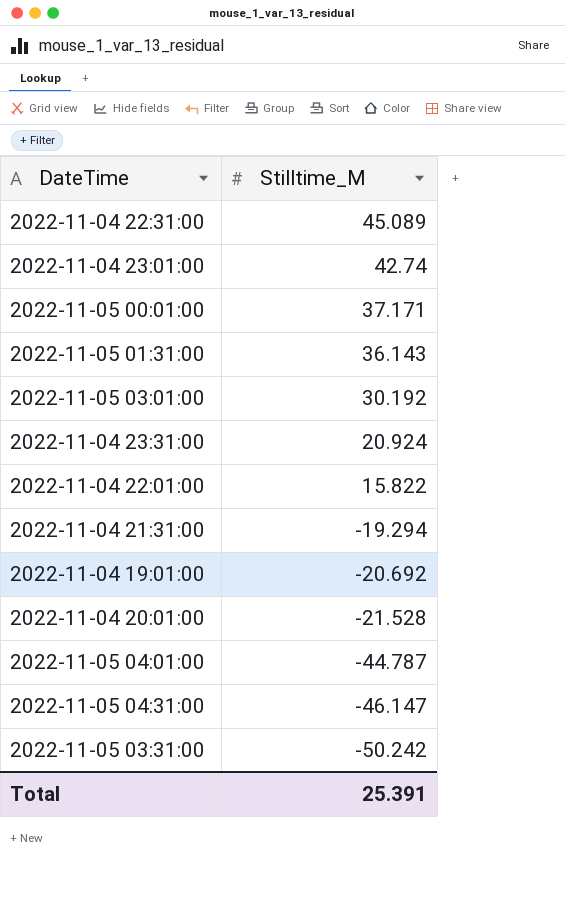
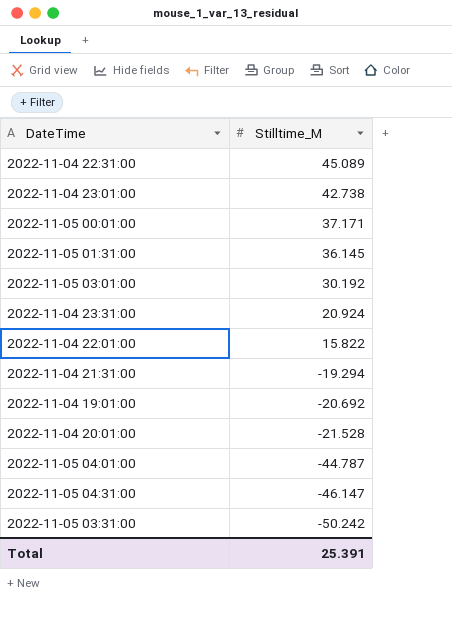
2022-11-04 23:01:00 | Stilltime_M: 42.74 -> 42.738
2022-11-05 01:31:00 | Stilltime_M: 36.143 -> 36.145

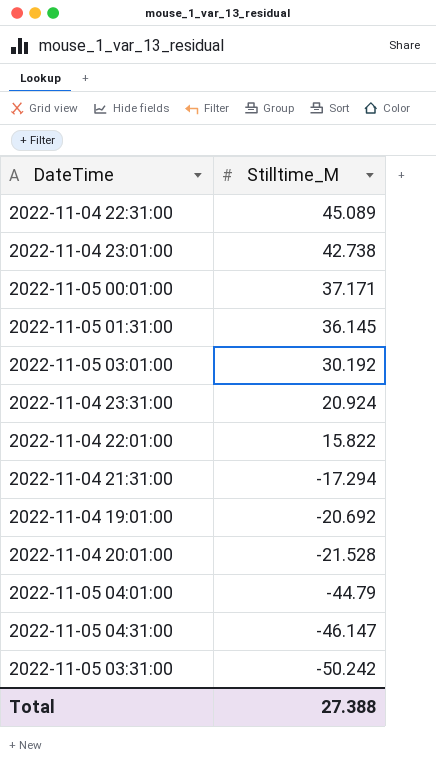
2022-11-04 21:31:00 | Stilltime_M: -19.294 -> -17.294
2022-11-05 04:01:00 | Stilltime_M: -44.787 -> -44.79
Total | Stilltime_M: 25.391 -> 27.388

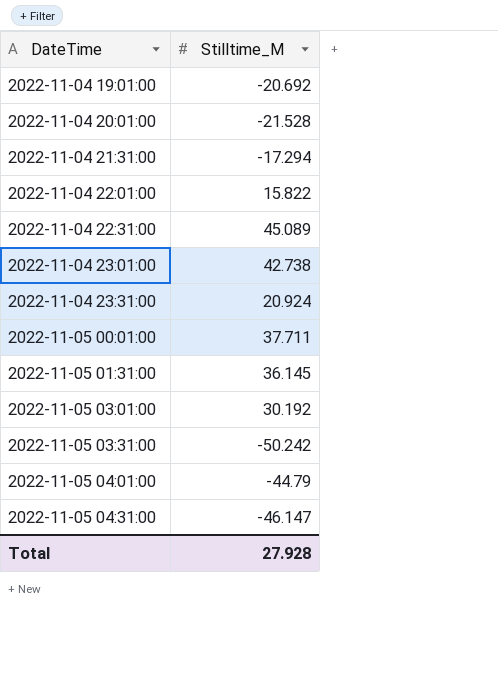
row order: Stilltime_M descending -> DateTime ascending
2022-11-05 00:01:00 | Stilltime_M: 37.171 -> 37.711
Total | Stilltime_M: 27.388 -> 27.928

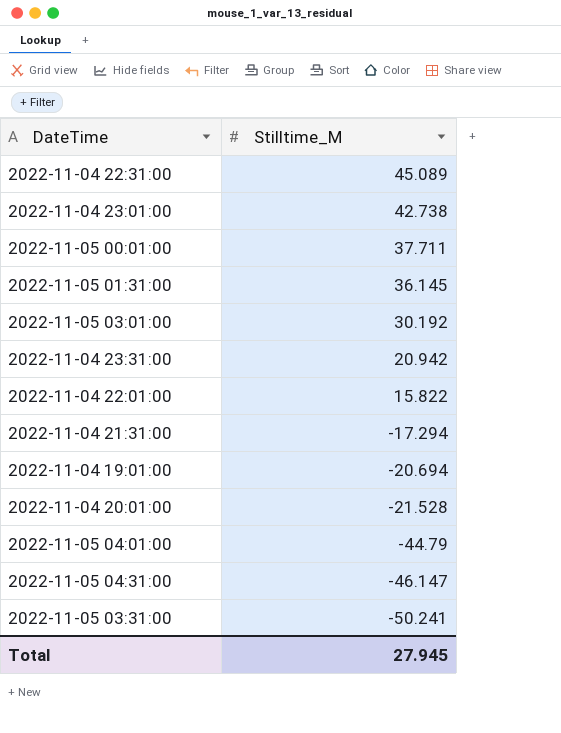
row order: DateTime ascending -> Stilltime_M descending
2022-11-04 23:31:00 | Stilltime_M: 20.924 -> 20.942
2022-11-04 19:01:00 | Stilltime_M: -20.692 -> -20.694
2022-11-05 03:31:00 | Stilltime_M: -50.242 -> -50.241
Total | Stilltime_M: 27.928 -> 27.945

